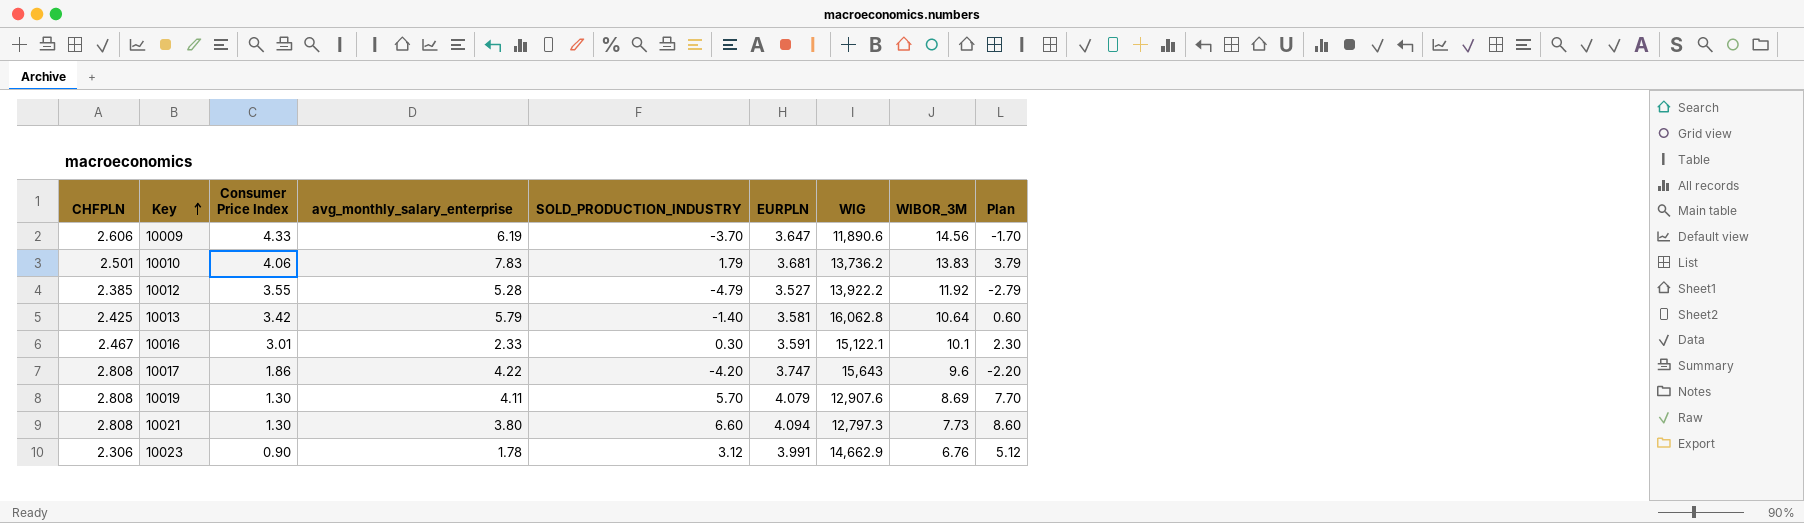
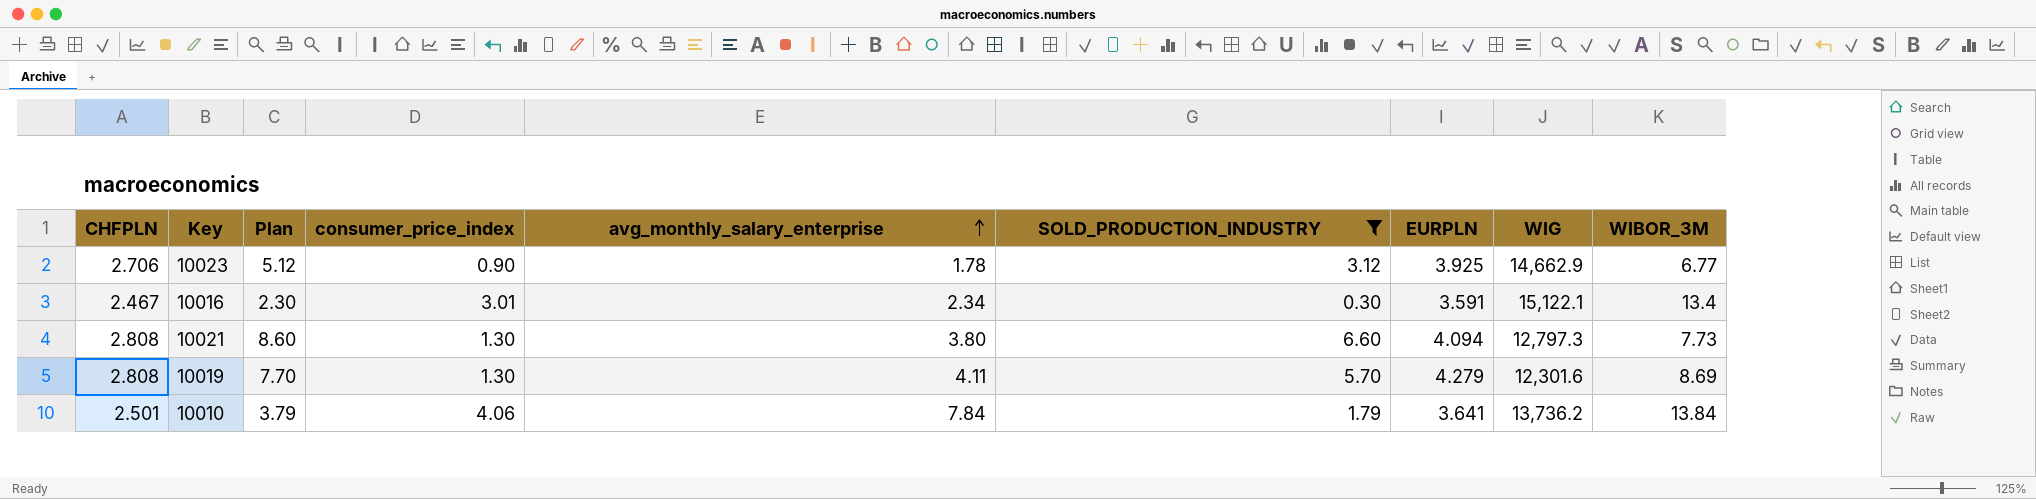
filter: none -> SOLD_PRODUCTION_INDUSTRY >= 0.30
row order: Key ascending -> avg_monthly_salary_enterprise ascending
column Plan | position: 9 -> 3
column name: Consumer Price Index -> consumer_price_index
10023 | CHFPLN: 2.306 -> 2.706
10023 | EURPLN: 3.991 -> 3.925
10023 | WIBOR_3M: 6.76 -> 6.77
10016 | avg_monthly_salary_enterprise: 2.33 -> 2.34
10016 | WIBOR_3M: 10.1 -> 13.4
10019 | EURPLN: 4.079 -> 4.279
10019 | WIG: 12,907.6 -> 12,301.6
10010 | avg_monthly_salary_enterprise: 7.83 -> 7.84
10010 | EURPLN: 3.681 -> 3.641
10010 | WIBOR_3M: 13.83 -> 13.84

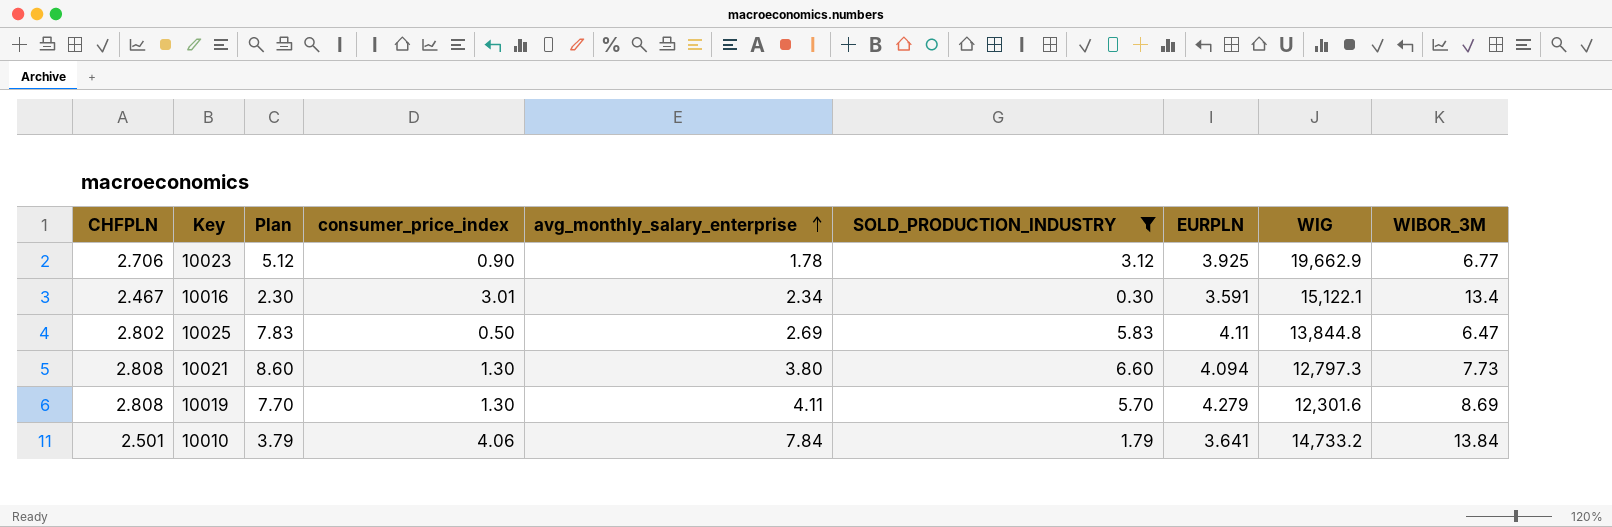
10023 | WIG: 14,662.9 -> 19,662.9
row 10025: none -> 2.802 | 7.83 | 0.50 | 2.69 | 5.83 | 4.11 | 13,844.8 | 6.47
10010 | WIG: 13,736.2 -> 14,733.2

